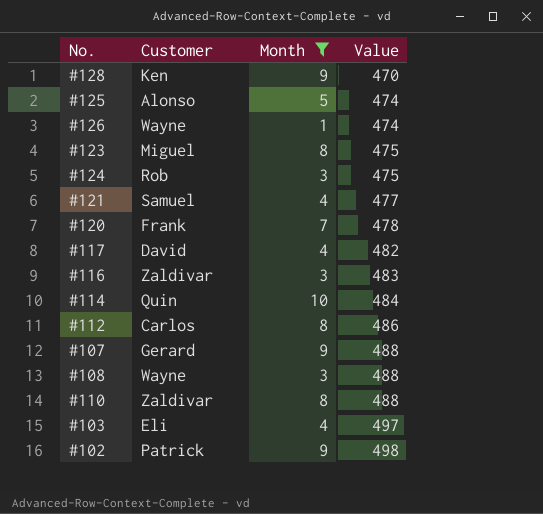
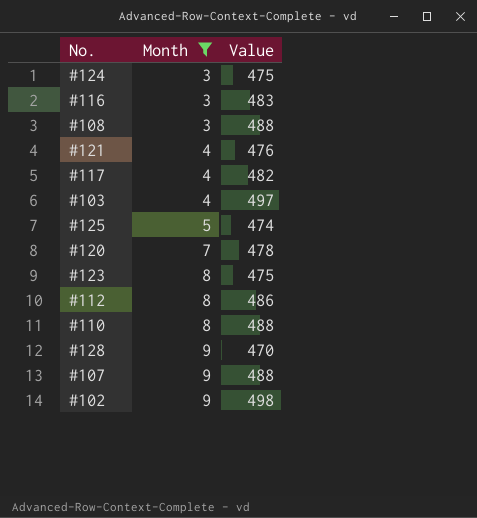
row order: Value ascending -> Month ascending
column Customer | position: 2 -> none
row #126: Wayne | 1 | 474 -> none
row #114: Quin | 10 | 484 -> none
#121 | Value: 477 -> 476

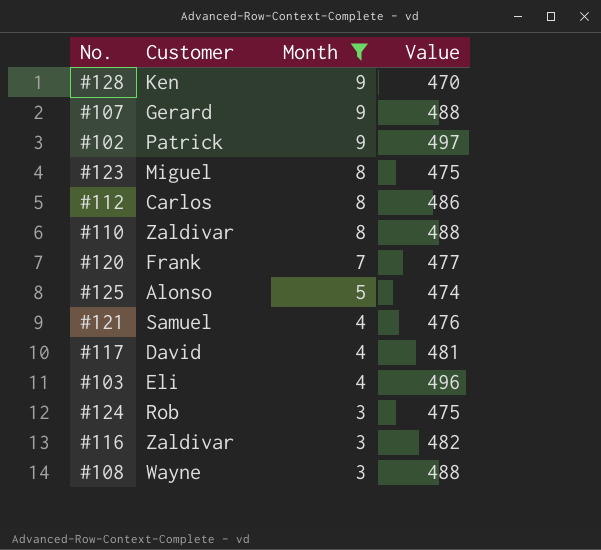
row order: Month ascending -> Month descending
column Customer | position: none -> 2
#102 | Value: 498 -> 497
#120 | Value: 478 -> 477
#117 | Value: 482 -> 481
#103 | Value: 497 -> 496
#116 | Value: 483 -> 482

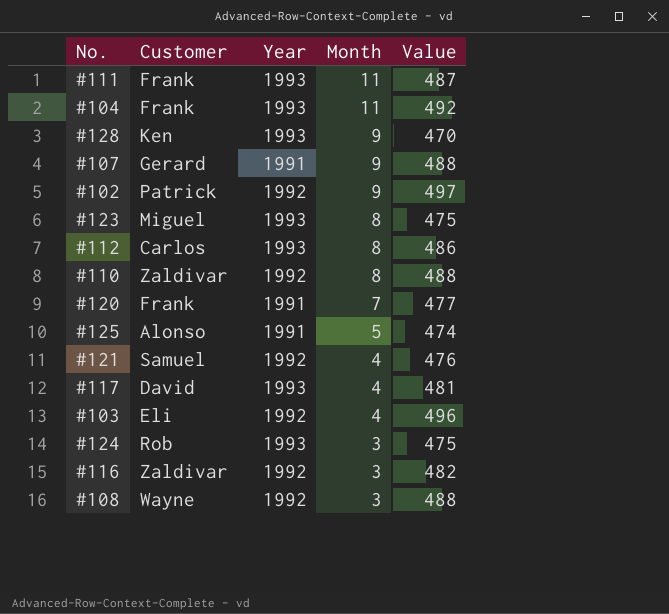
filter: Month != 11 -> none
column Year | position: none -> 3

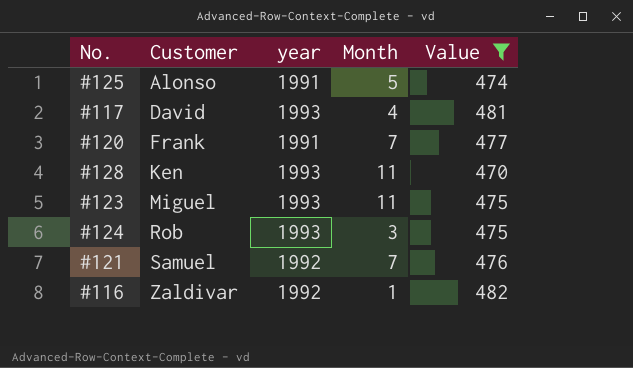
filter: none -> Value <= 482
row order: Month descending -> Customer ascending
column name: Year -> year
#128 | Month: 9 -> 11
#123 | Month: 8 -> 11
#121 | Month: 4 -> 7
#116 | Month: 3 -> 1

